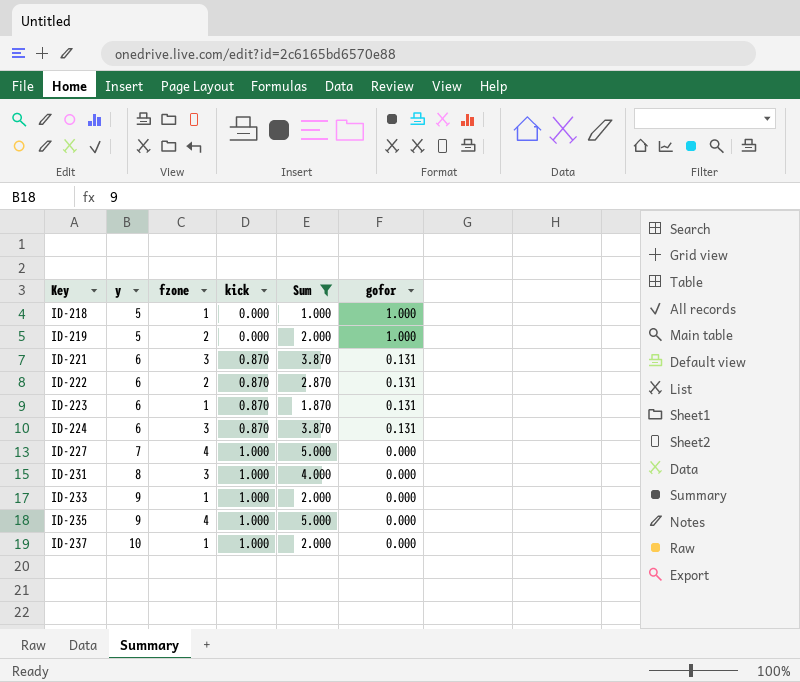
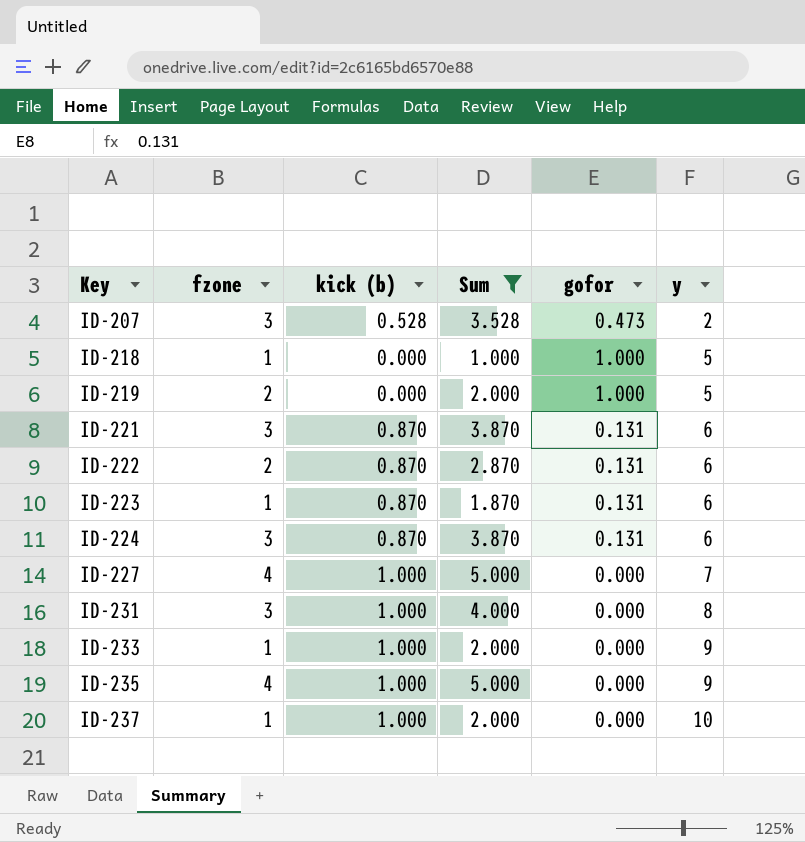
column name: kick -> kick (b)
column y | position: 2 -> 6
row ID-207: none -> 3 | 0.528 | 3.528 | 0.473 | 2

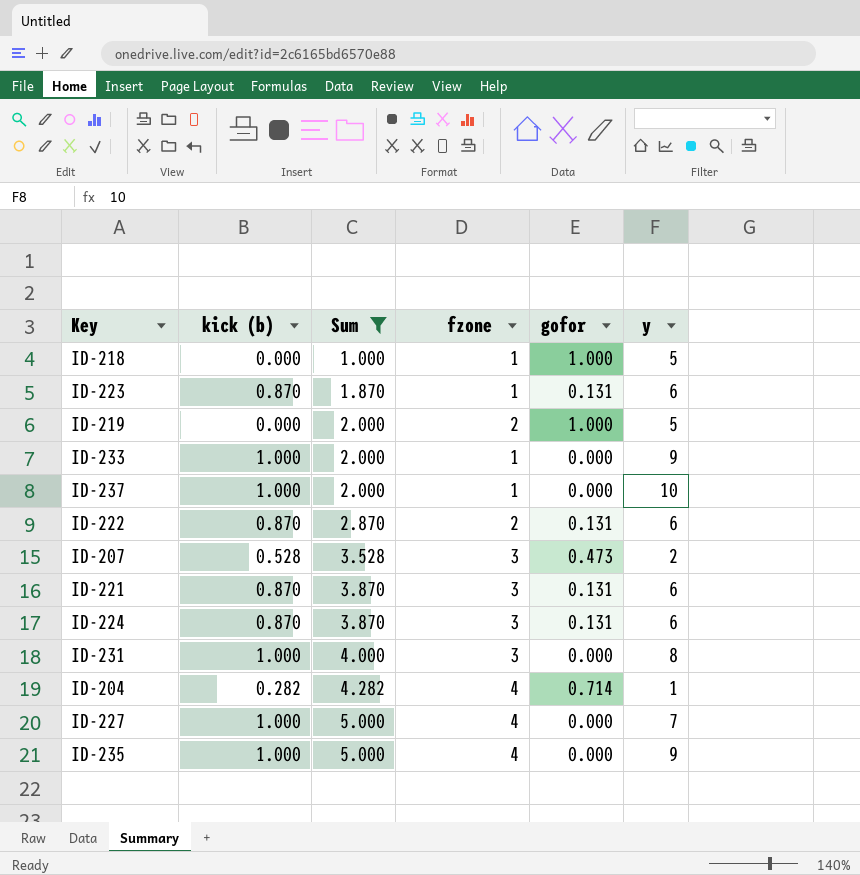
row order: Key ascending -> Sum ascending
column fzone | position: 2 -> 4
row ID-204: none -> 0.282 | 4.282 | 4 | 0.714 | 1

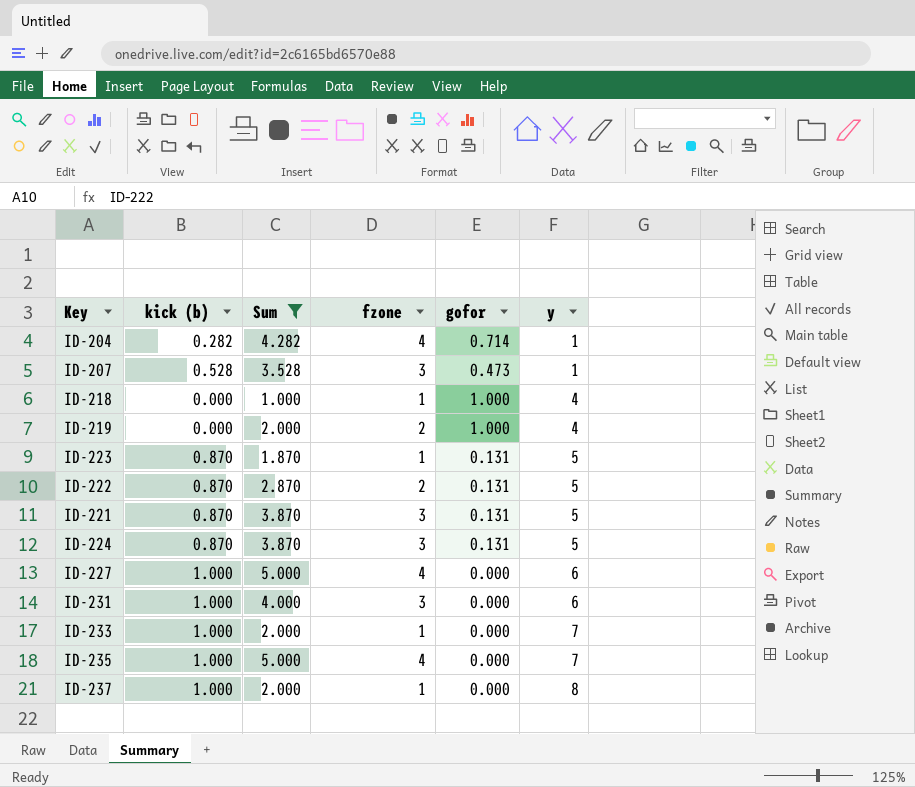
row order: Sum ascending -> y ascending
ID-207 | y: 2 -> 1
ID-218 | y: 5 -> 4
ID-219 | y: 5 -> 4
ID-223 | y: 6 -> 5
ID-222 | y: 6 -> 5
ID-221 | y: 6 -> 5
ID-224 | y: 6 -> 5
ID-227 | y: 7 -> 6
ID-231 | y: 8 -> 6
ID-233 | y: 9 -> 7
ID-235 | y: 9 -> 7
ID-237 | y: 10 -> 8

